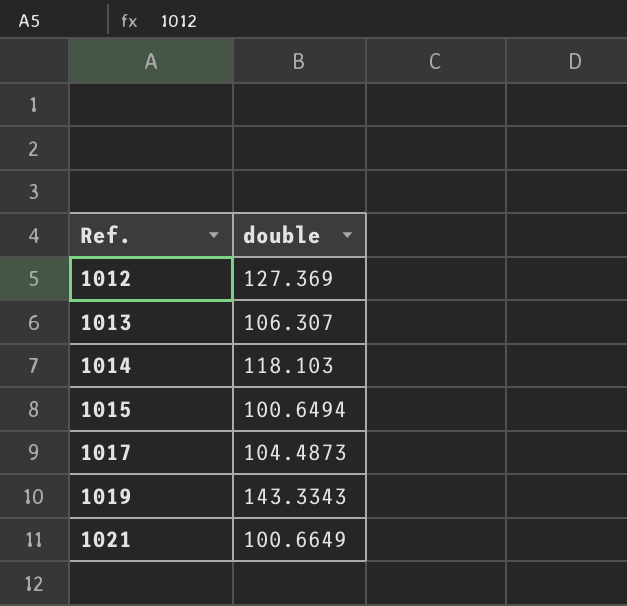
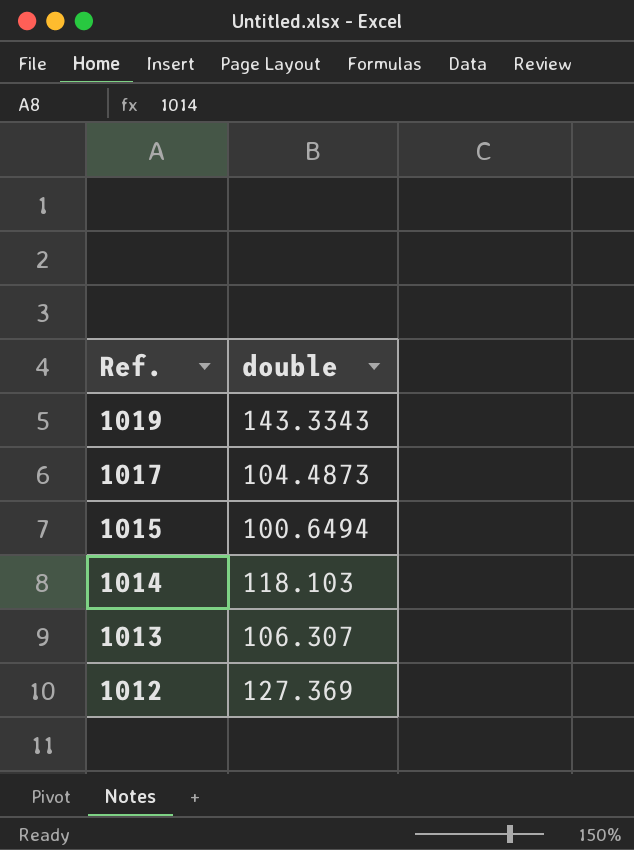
row order: Ref. ascending -> Ref. descending
row 1021: 100.6649 -> none

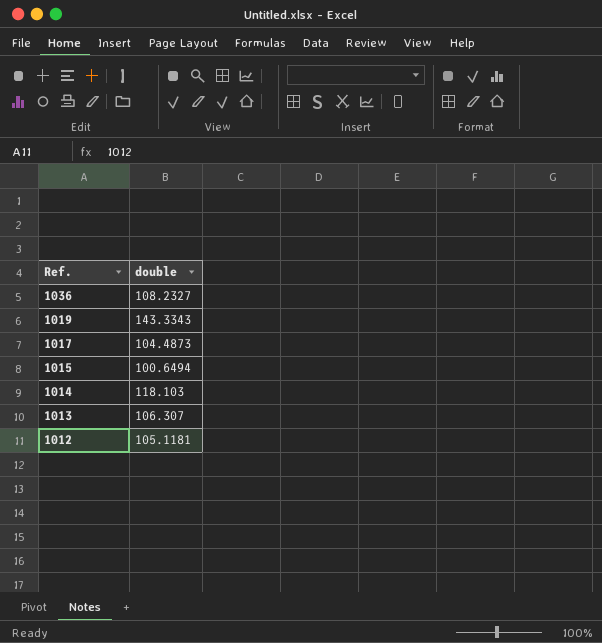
row 1036: none -> 108.2327
1012 | double: 127.369 -> 105.1181

